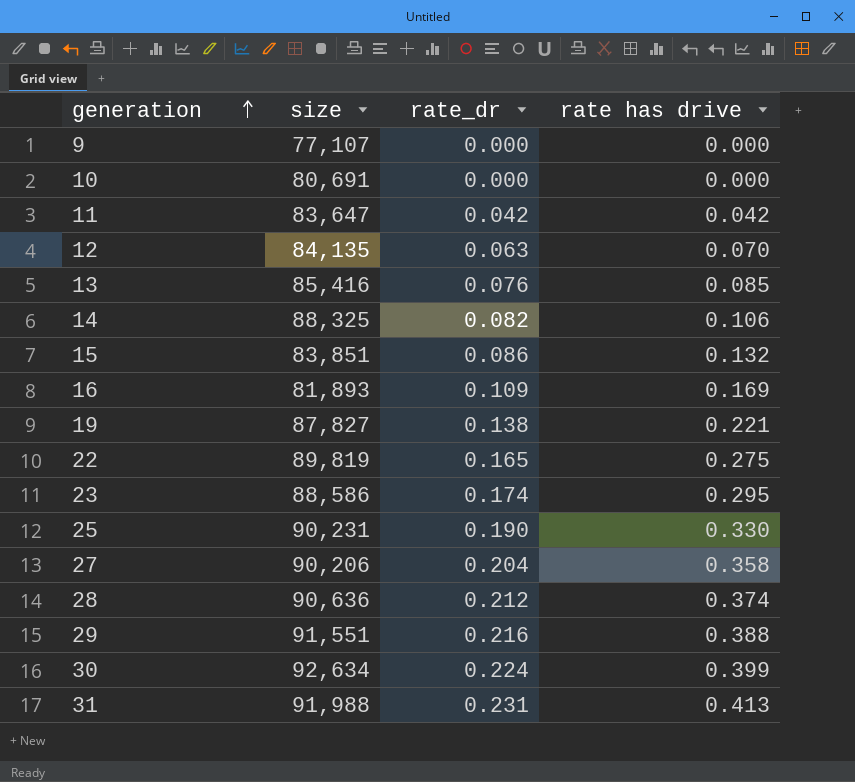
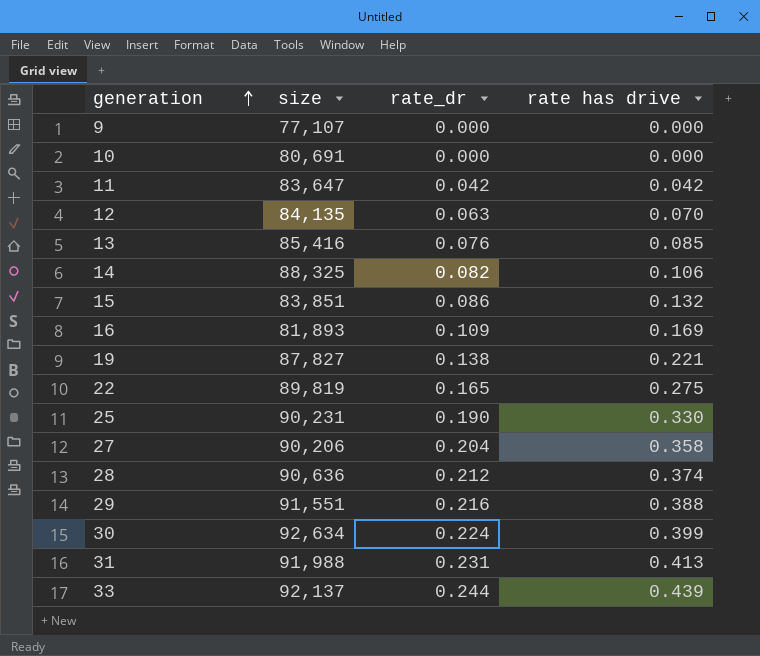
row 23: 88,586 | 0.174 | 0.295 -> none
row 33: none -> 92,137 | 0.244 | 0.439

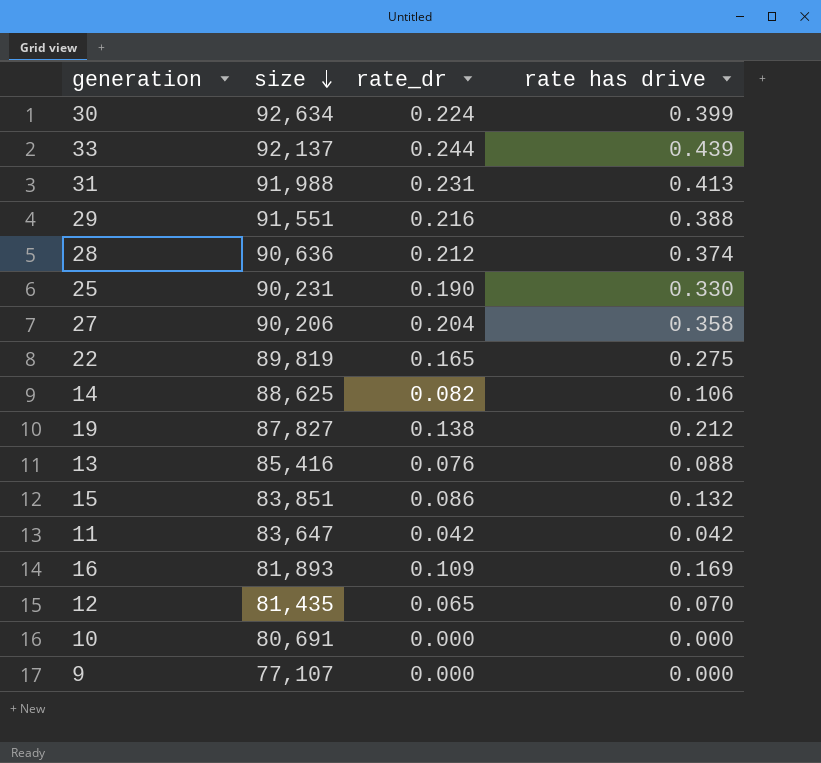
row order: generation ascending -> size descending
14 | size: 88,325 -> 88,625
19 | rate has drive: 0.221 -> 0.212
13 | rate has drive: 0.085 -> 0.088
12 | size: 84,135 -> 81,435
12 | rate_dr: 0.063 -> 0.065

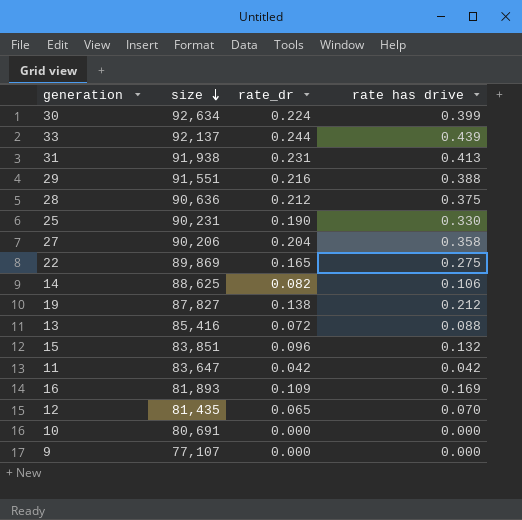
31 | size: 91,988 -> 91,938
28 | rate has drive: 0.374 -> 0.375
22 | size: 89,819 -> 89,869
13 | rate_dr: 0.076 -> 0.072
15 | rate_dr: 0.086 -> 0.096

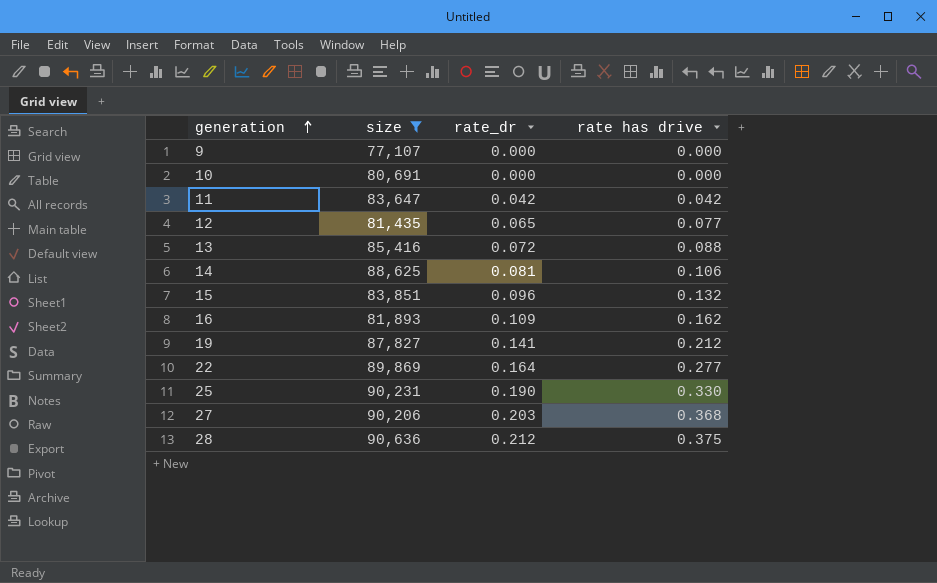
filter: none -> size <= 90,636
row order: size descending -> generation ascending
12 | rate has drive: 0.070 -> 0.077
14 | rate_dr: 0.082 -> 0.081
16 | rate has drive: 0.169 -> 0.162
19 | rate_dr: 0.138 -> 0.141
22 | rate_dr: 0.165 -> 0.164
22 | rate has drive: 0.275 -> 0.277
27 | rate_dr: 0.204 -> 0.203
27 | rate has drive: 0.358 -> 0.368

